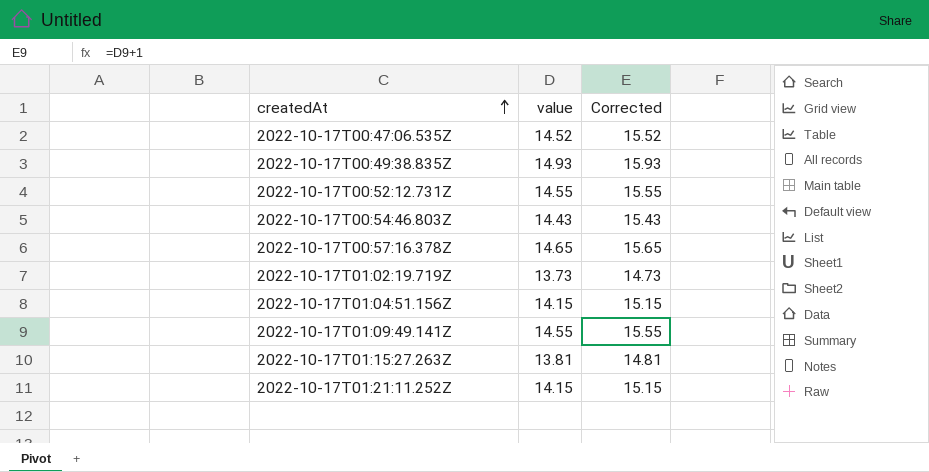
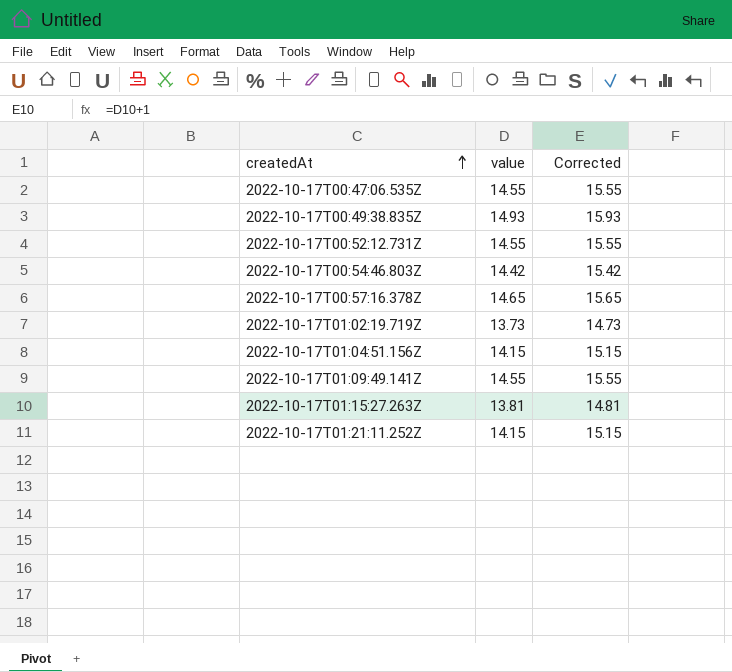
2022-10-17T00:47:06.535Z | value: 14.52 -> 14.55
2022-10-17T00:47:06.535Z | Corrected: 15.52 -> 15.55
2022-10-17T00:54:46.803Z | value: 14.43 -> 14.42
2022-10-17T00:54:46.803Z | Corrected: 15.43 -> 15.42

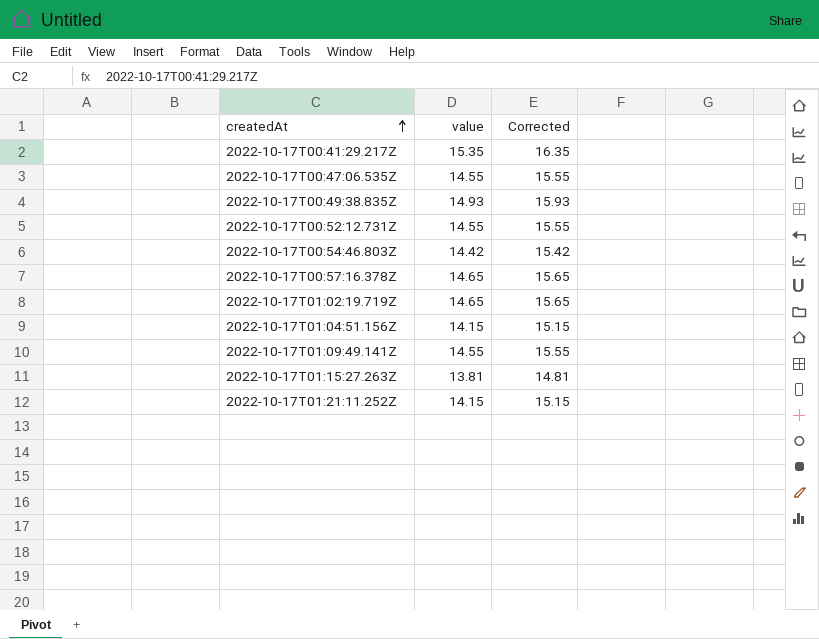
row 2022-10-17T00:41:29.217Z: none -> 15.35 | 16.35
2022-10-17T01:02:19.719Z | value: 13.73 -> 14.65
2022-10-17T01:02:19.719Z | Corrected: 14.73 -> 15.65

